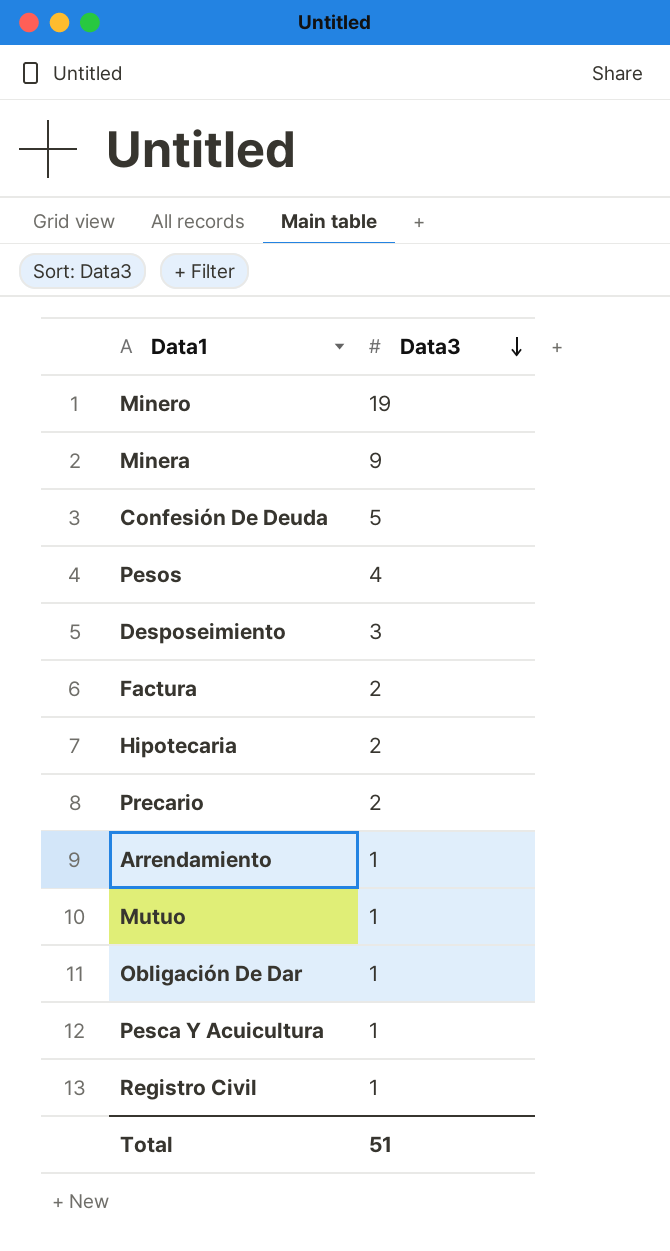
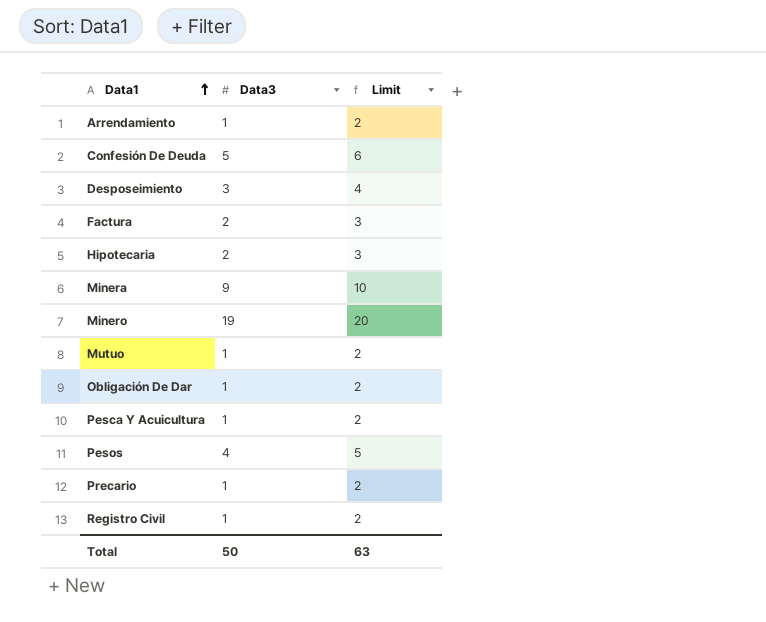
row order: Data3 descending -> Data1 ascending
column Limit | formula: none -> [Data3] + 1
Precario | Data3: 2 -> 1
Total | Data3: 51 -> 50

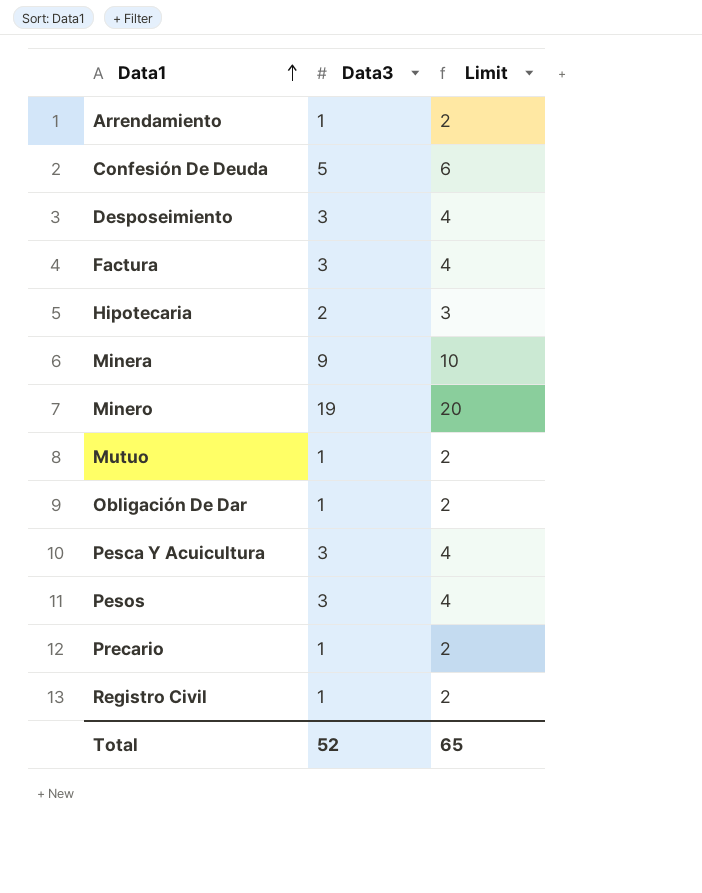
Factura | Data3: 2 -> 3
Factura | Limit: 3 -> 4
Pesca Y Acuicultura | Data3: 1 -> 3
Pesca Y Acuicultura | Limit: 2 -> 4
Pesos | Data3: 4 -> 3
Pesos | Limit: 5 -> 4
Total | Data3: 50 -> 52
Total | Limit: 63 -> 65

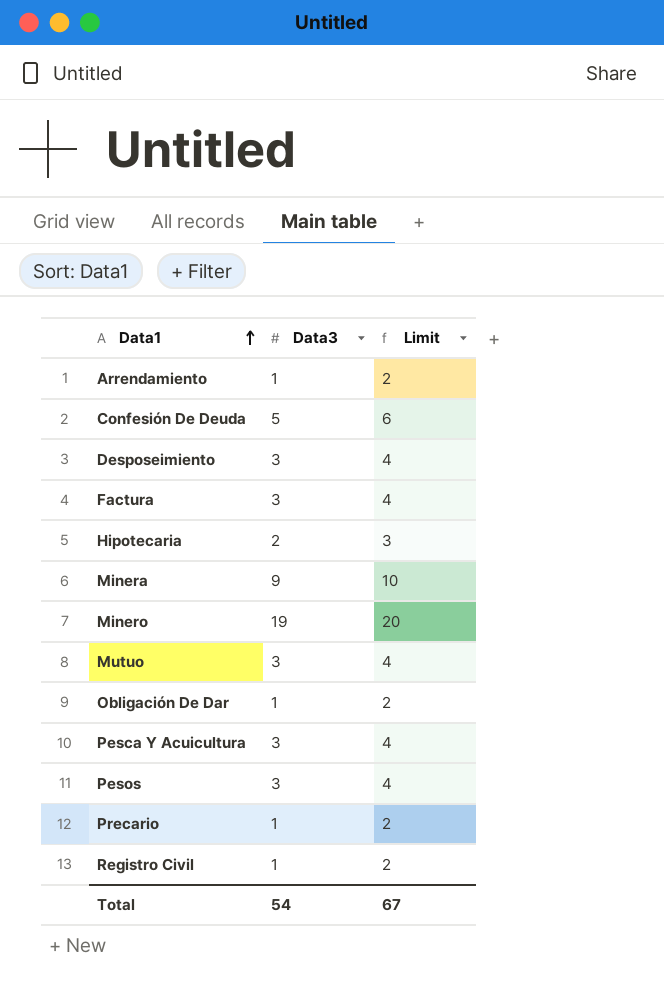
Mutuo | Data3: 1 -> 3
Mutuo | Limit: 2 -> 4
Total | Data3: 52 -> 54
Total | Limit: 65 -> 67

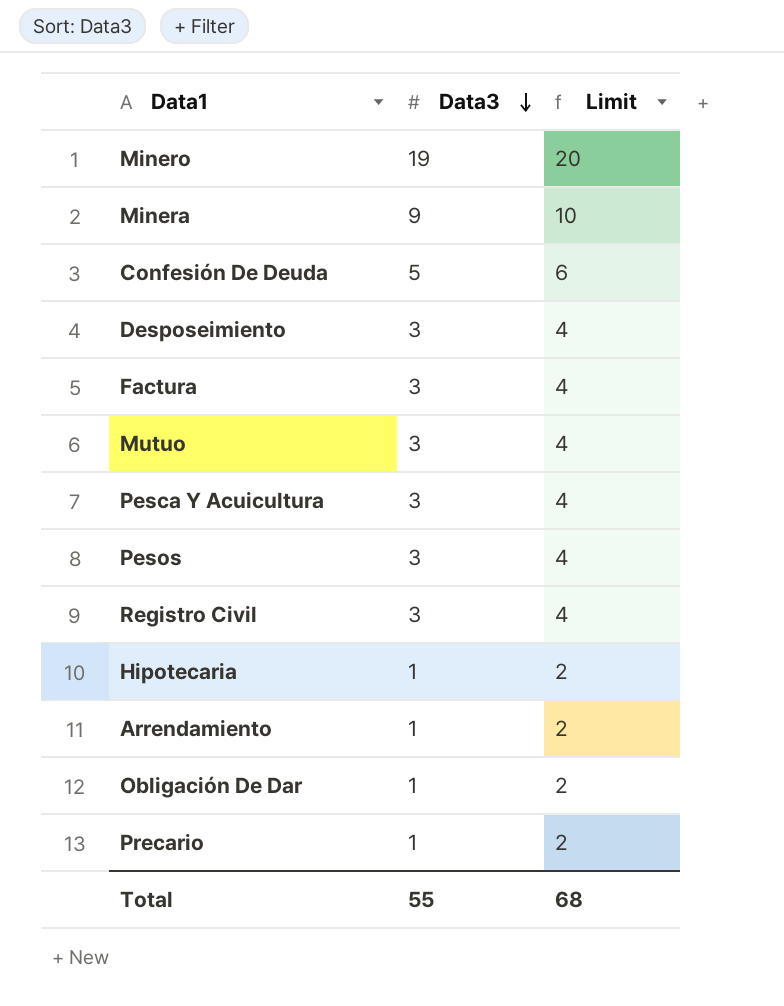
row order: Data1 ascending -> Data3 descending
Registro Civil | Data3: 1 -> 3
Registro Civil | Limit: 2 -> 4
Hipotecaria | Data3: 2 -> 1
Hipotecaria | Limit: 3 -> 2
Total | Data3: 54 -> 55
Total | Limit: 67 -> 68

